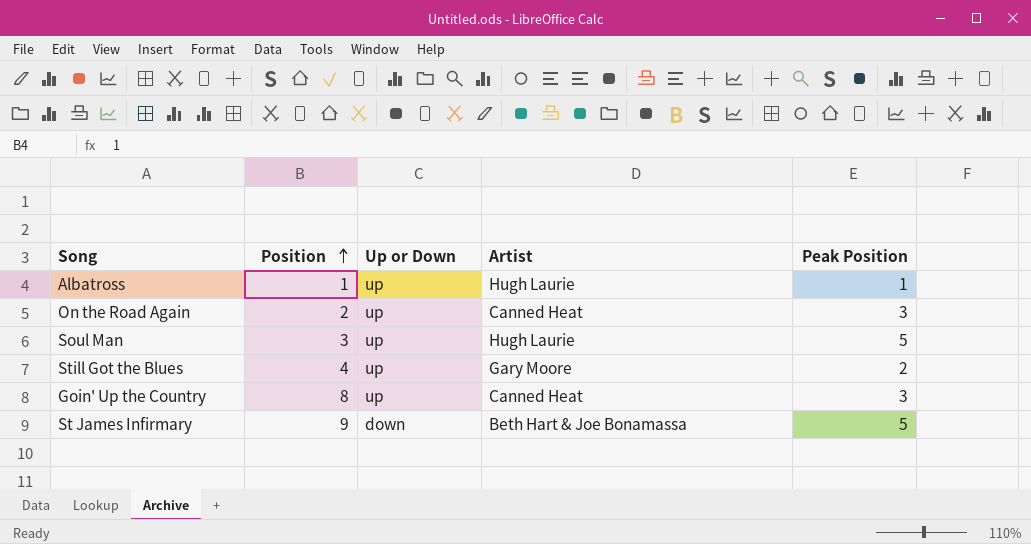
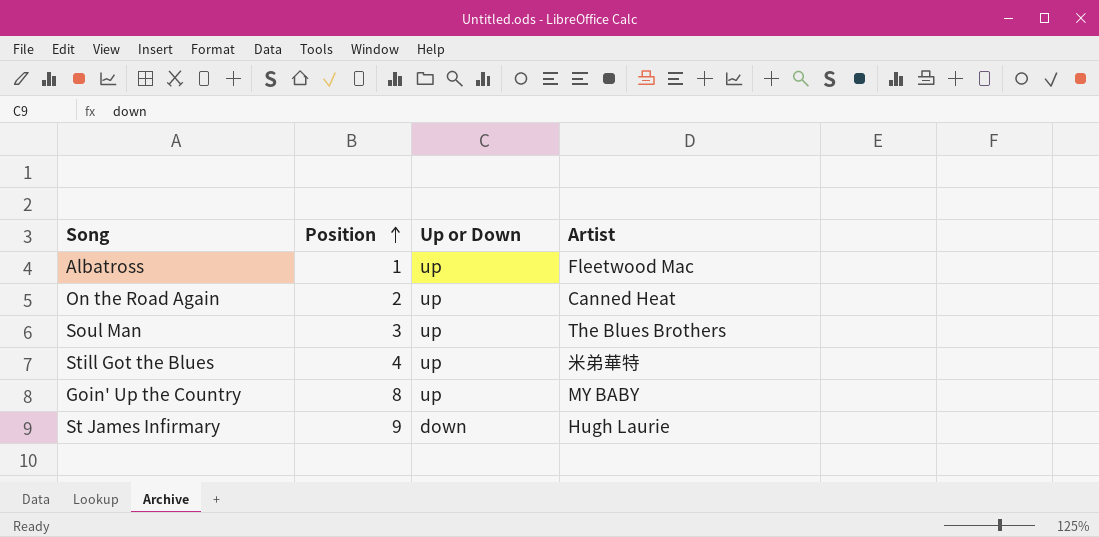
column Peak Position | position: 5 -> none
Albatross | Artist: Hugh Laurie -> Fleetwood Mac
Soul Man | Artist: Hugh Laurie -> The Blues Brothers
Still Got the Blues | Artist: Gary Moore -> 米弟華特
Goin' Up the Country | Artist: Canned Heat -> MY BABY
St James Infirmary | Artist: Beth Hart & Joe Bonamassa -> Hugh Laurie

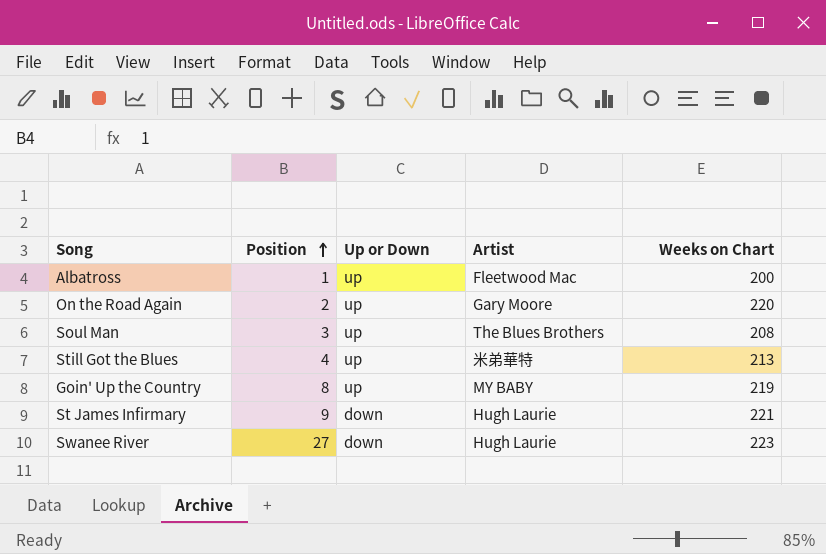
column Weeks on Chart | position: none -> 5
On the Road Again | Artist: Canned Heat -> Gary Moore
row Swanee River: none -> 27 | down | Hugh Laurie | 223

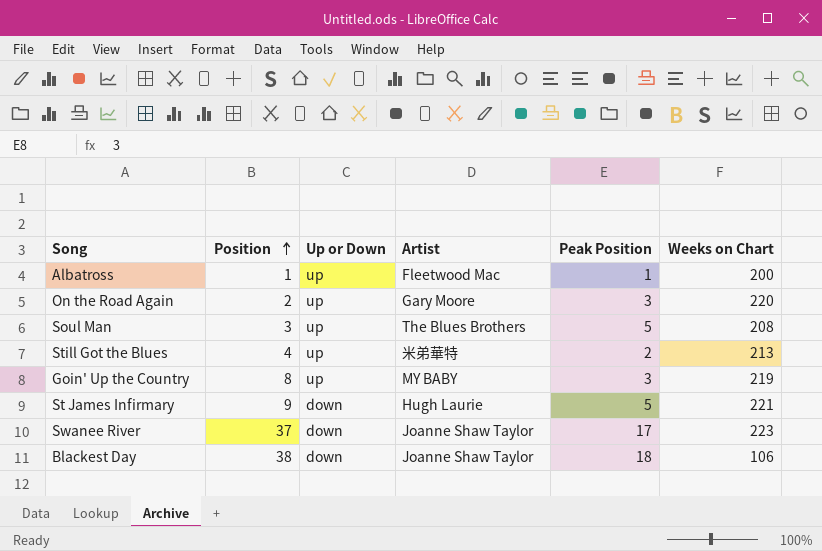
column Peak Position | position: none -> 5
Swanee River | Position: 27 -> 37
Swanee River | Artist: Hugh Laurie -> Joanne Shaw Taylor
row Blackest Day: none -> 38 | down | Joanne Shaw Taylor | 18 | 106

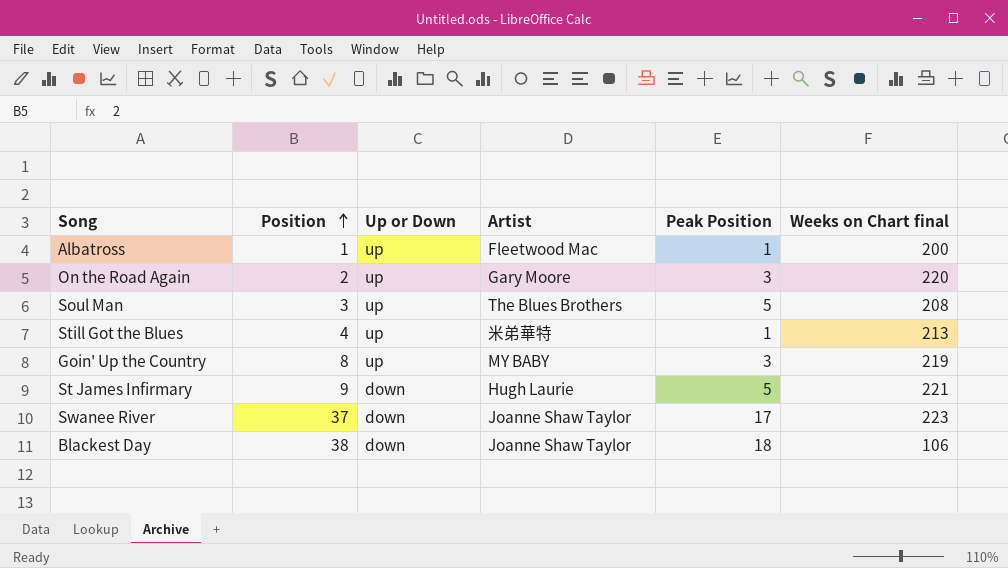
column name: Weeks on Chart -> Weeks on Chart final
Still Got the Blues | Peak Position: 2 -> 1

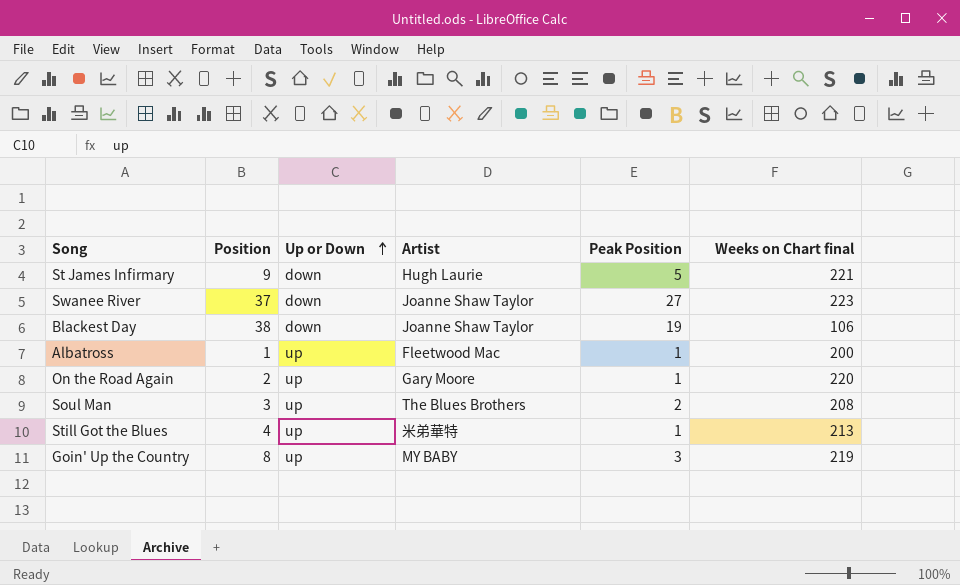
row order: Position ascending -> Up or Down ascending
Swanee River | Peak Position: 17 -> 27
Blackest Day | Peak Position: 18 -> 19
On the Road Again | Peak Position: 3 -> 1
Soul Man | Peak Position: 5 -> 2

